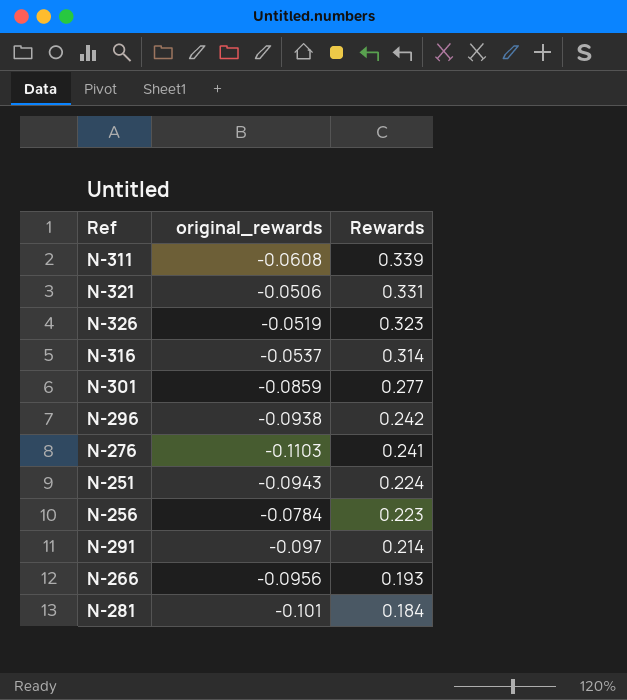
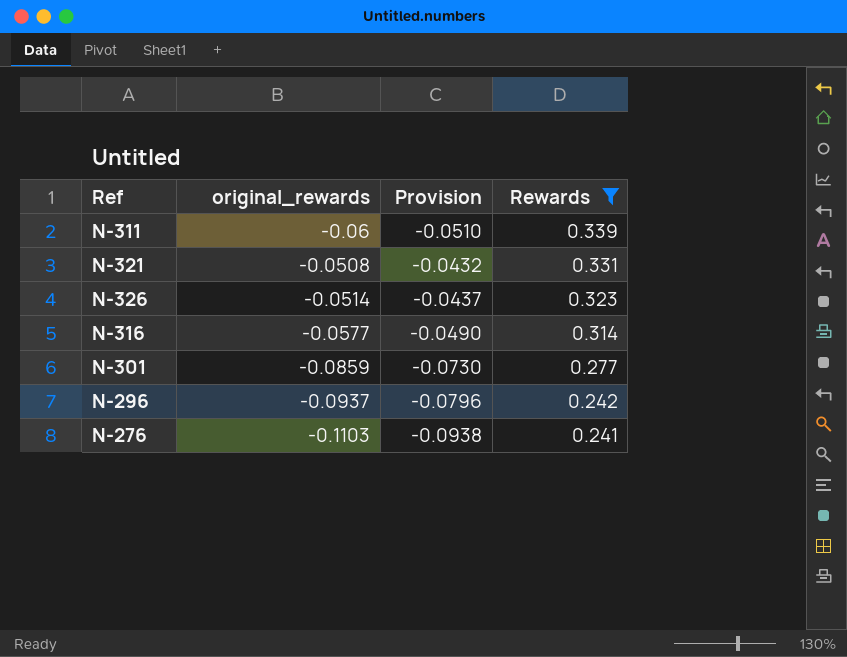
filter: none -> Rewards >= 0.241
column Provision | formula: none -> [original_rewards] * 0.85
N-311 | original_rewards: -0.0608 -> -0.06
N-321 | original_rewards: -0.0506 -> -0.0508
N-326 | original_rewards: -0.0519 -> -0.0514
N-316 | original_rewards: -0.0537 -> -0.0577
N-296 | original_rewards: -0.0938 -> -0.0937

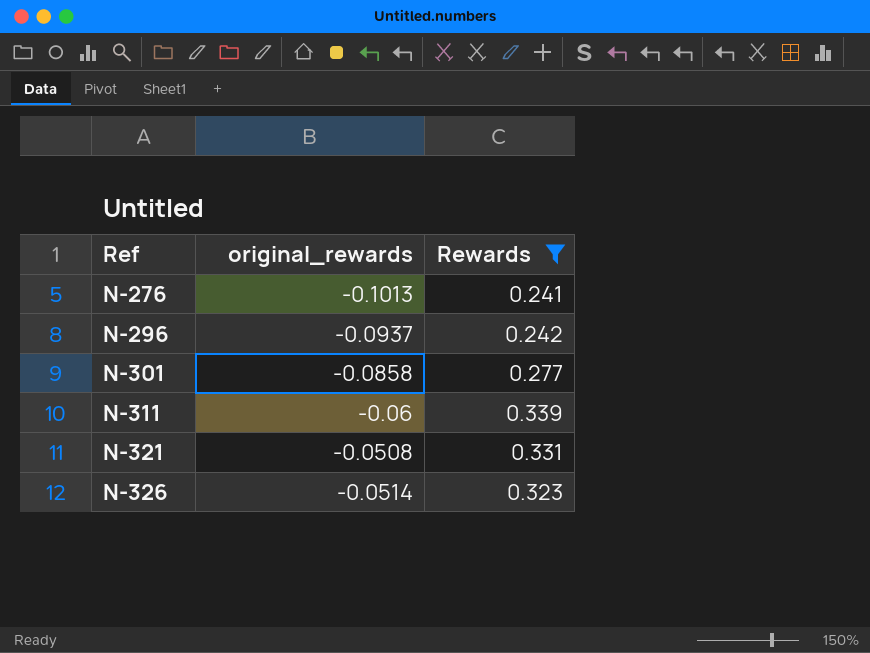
row order: Rewards descending -> Ref ascending
column Provision | formula: [original_rewards] * 0.85 -> none
row N-316: -0.0577 | -0.0490 | 0.314 -> none
N-276 | original_rewards: -0.1103 -> -0.1013
N-301 | original_rewards: -0.0859 -> -0.0858

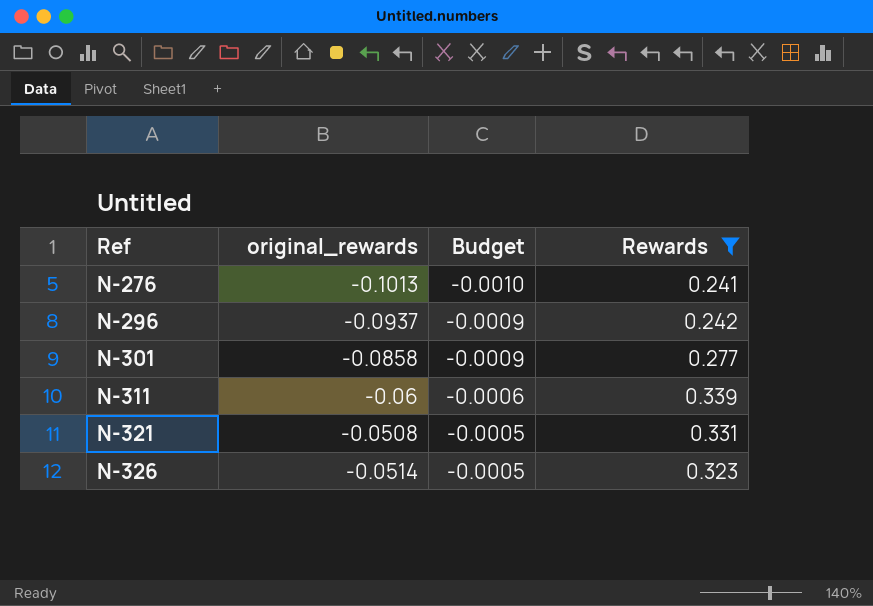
column Budget | formula: none -> [original_rewards] * 0.01

